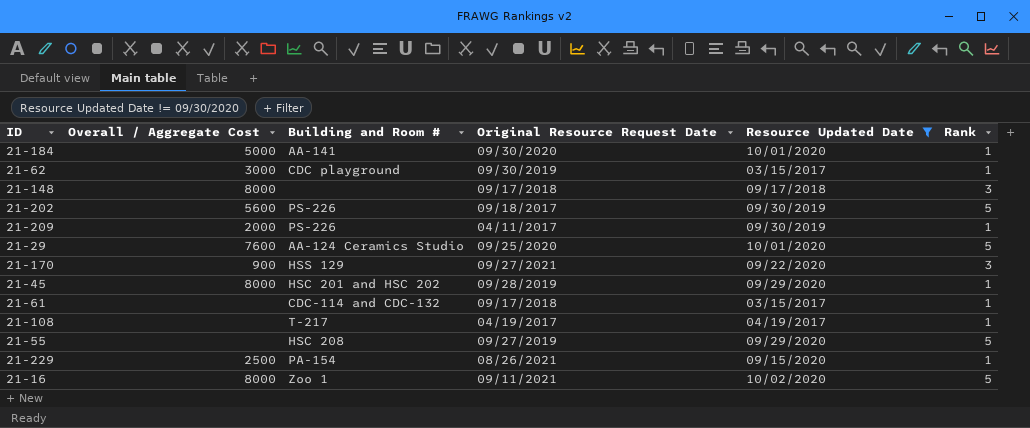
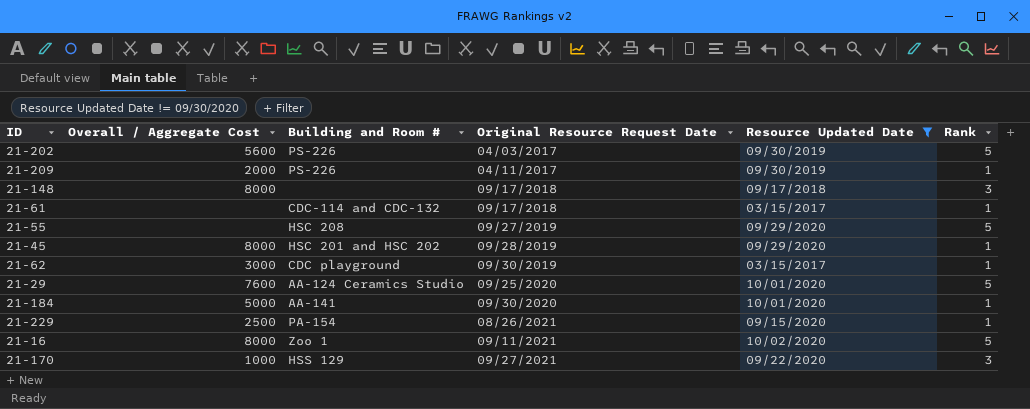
row order: none -> Original Resource Request Date ascending
row 21-108: none | T-217 | 04/19/2017 | 04/19/2017 | 1 -> none
21-202 | Original Resource Request Date: 09/18/2017 -> 04/03/2017
21-170 | Overall / Aggregate Cost: 900 -> 1000

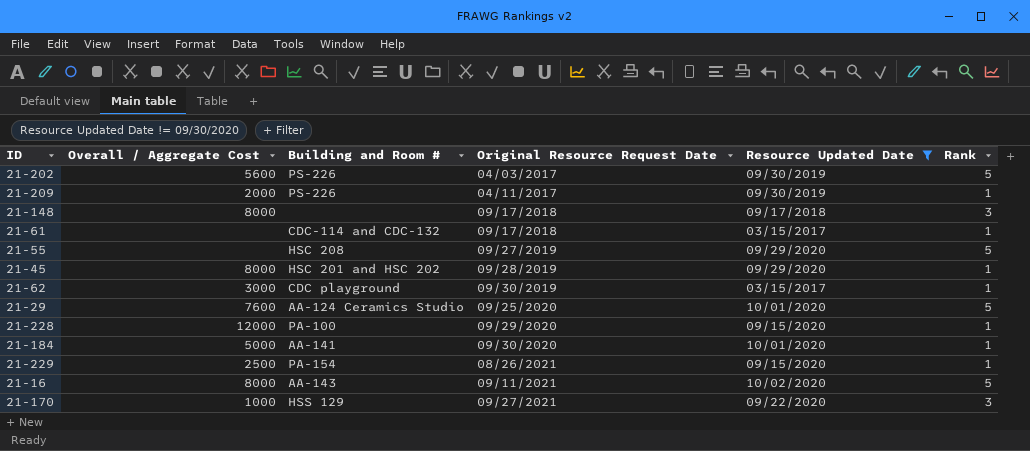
row 21-228: none -> 12000 | PA-100 | 09/29/2020 | 09/15/2020 | 1
21-16 | Building and Room #: Zoo 1 -> AA-143

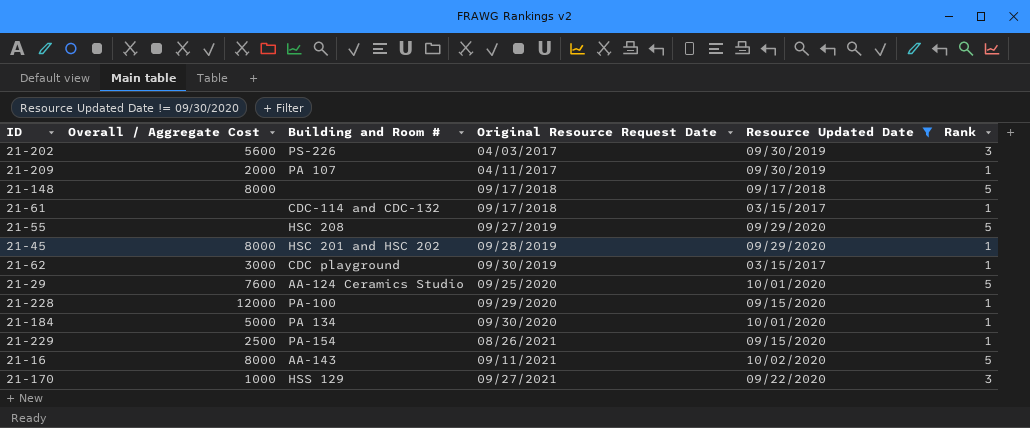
21-202 | Rank: 5 -> 3
21-209 | Building and Room #: PS-226 -> PA 107
21-148 | Rank: 3 -> 5
21-184 | Building and Room #: AA-141 -> PA 134

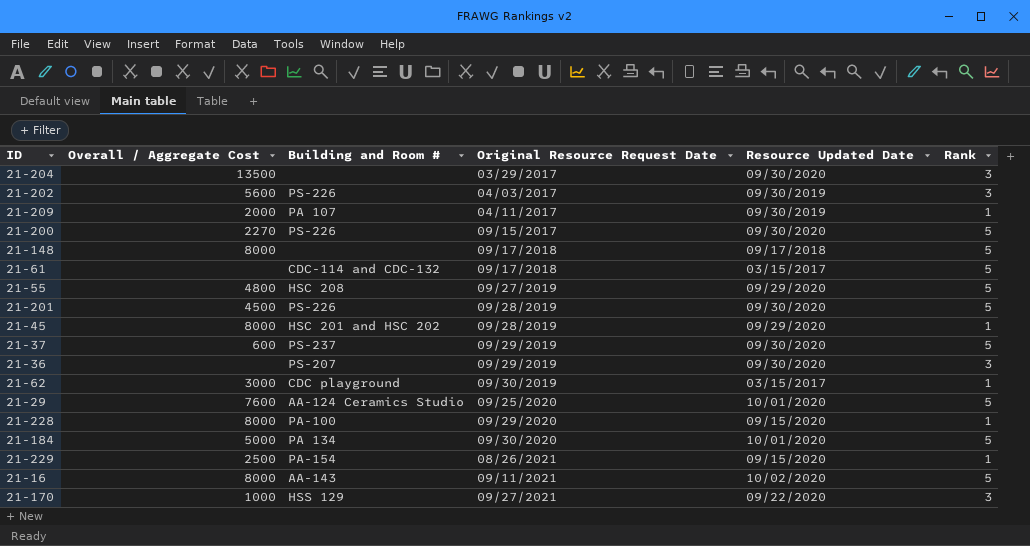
filter: Resource Updated Date != 09/30/2020 -> none
21-61 | Rank: 1 -> 5
21-55 | Overall / Aggregate Cost: none -> 4800
21-228 | Overall / Aggregate Cost: 12000 -> 8000
21-184 | Rank: 1 -> 5

